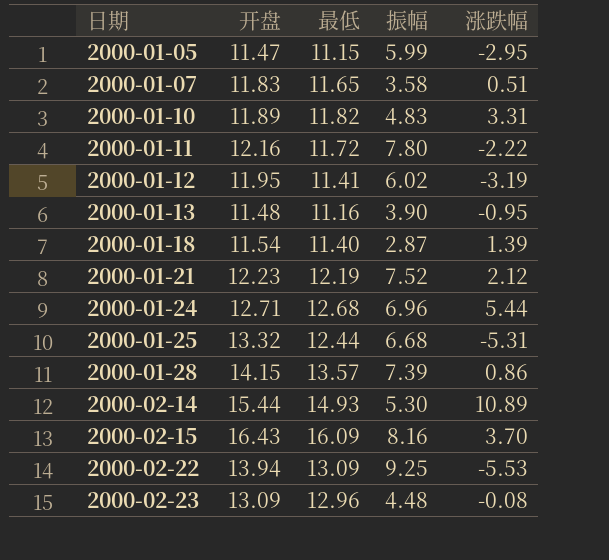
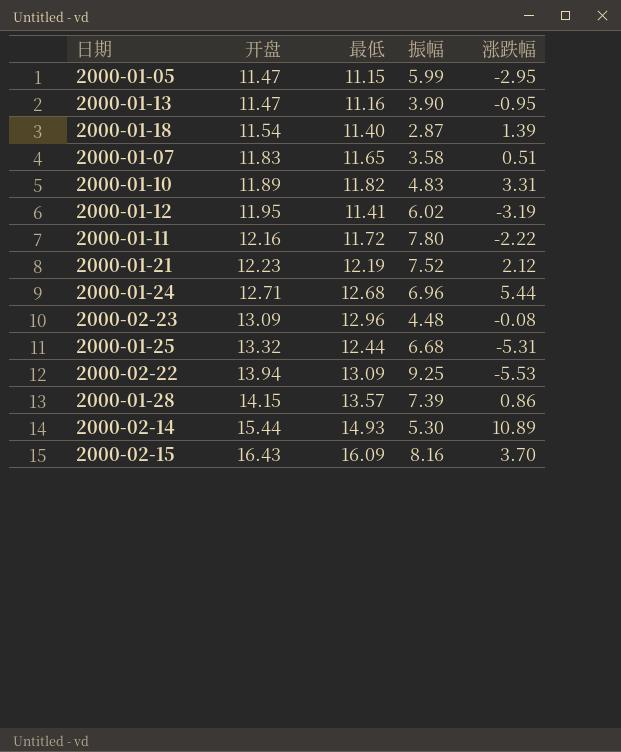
row order: 日期 ascending -> 开盘 ascending
2000-01-13 | 开盘: 11.48 -> 11.47

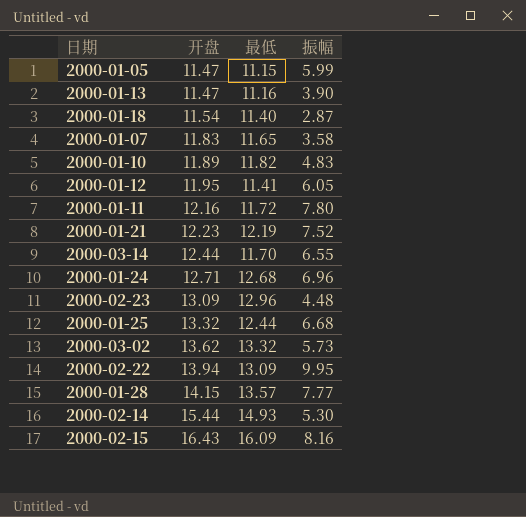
column 涨跌幅 | position: 5 -> none
2000-01-12 | 振幅: 6.02 -> 6.05
row 2000-03-14: none -> 12.44 | 11.70 | 6.55
row 2000-03-02: none -> 13.62 | 13.32 | 5.73
2000-02-22 | 振幅: 9.25 -> 9.95
2000-01-28 | 振幅: 7.39 -> 7.77

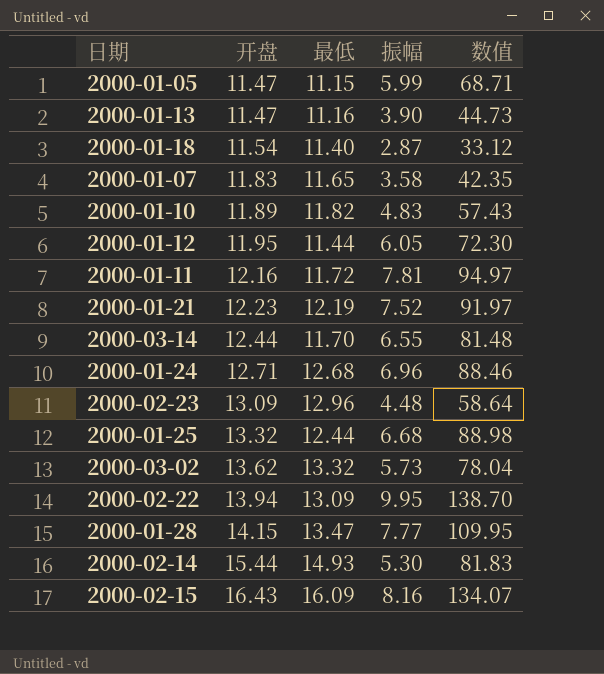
column 数值 | formula: none -> [开盘] * [振幅]
2000-01-12 | 最低: 11.41 -> 11.44
2000-01-11 | 振幅: 7.80 -> 7.81
2000-01-28 | 最低: 13.57 -> 13.47

